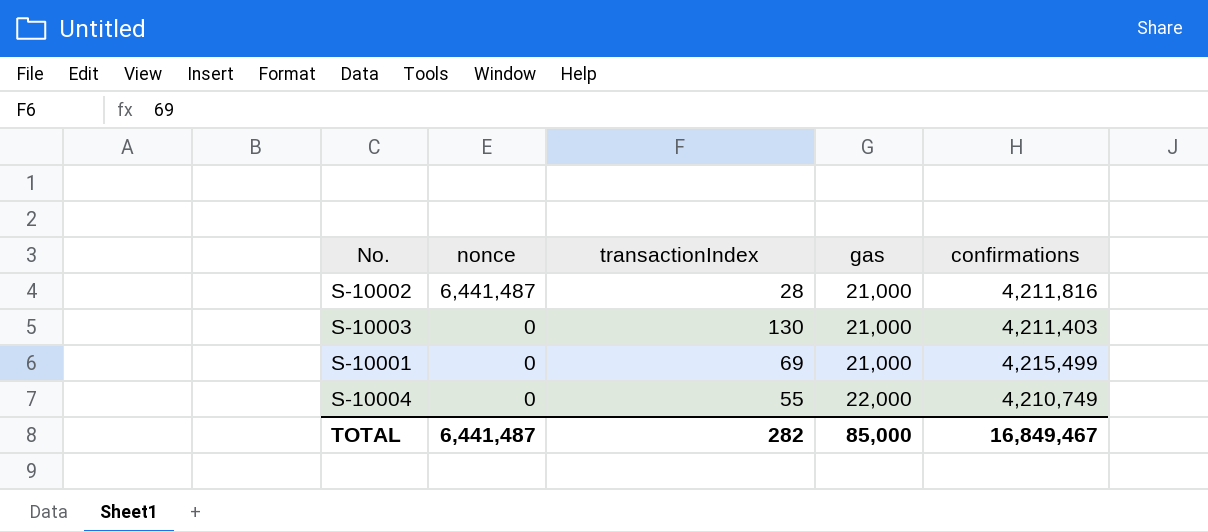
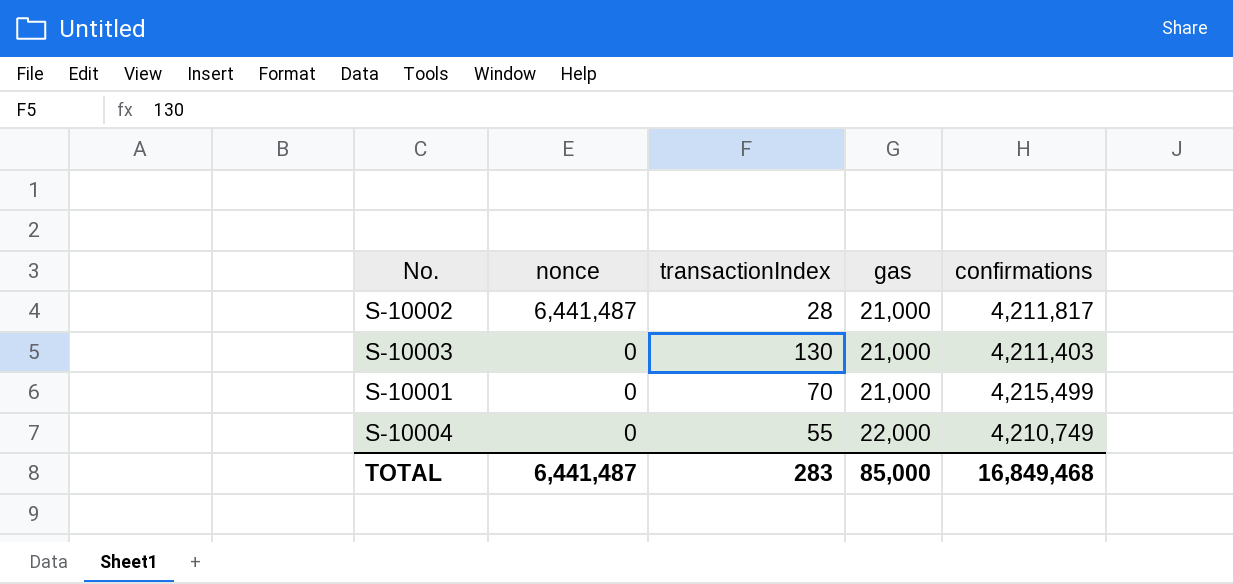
S-10002 | confirmations: 4,211,816 -> 4,211,817
S-10001 | transactionIndex: 69 -> 70
TOTAL | transactionIndex: 282 -> 283
TOTAL | confirmations: 16,849,467 -> 16,849,468

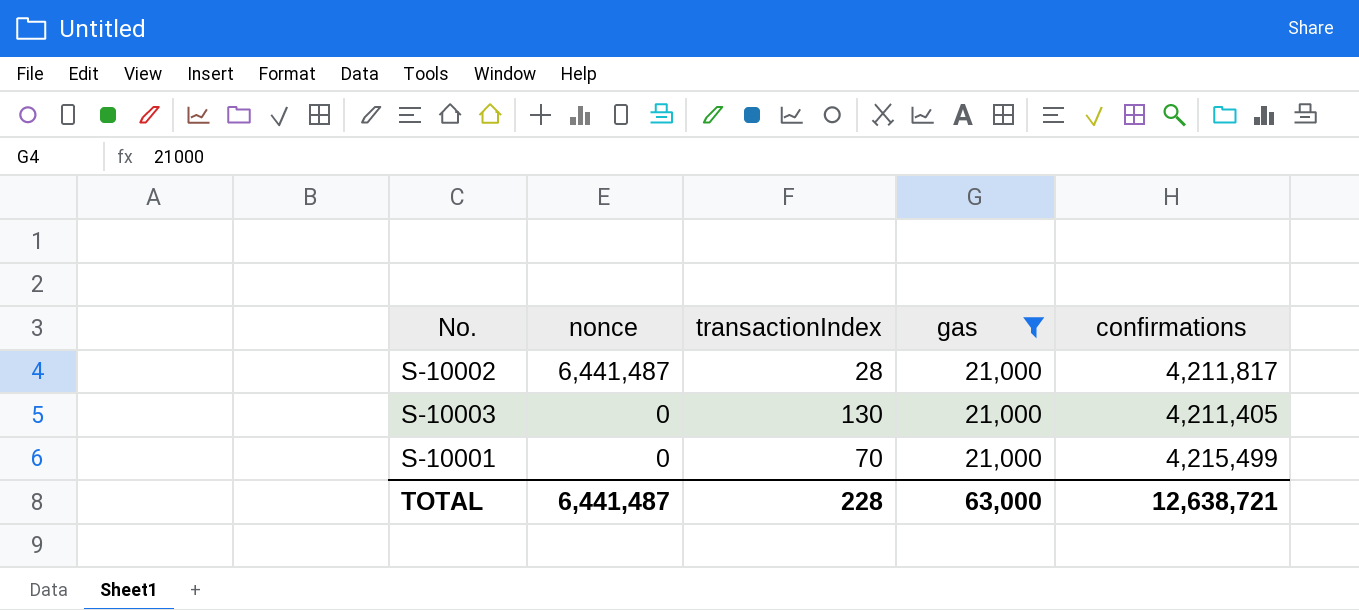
filter: none -> gas = 21,000
S-10003 | confirmations: 4,211,403 -> 4,211,405
TOTAL | transactionIndex: 283 -> 228
TOTAL | gas: 85,000 -> 63,000
TOTAL | confirmations: 16,849,468 -> 12,638,721

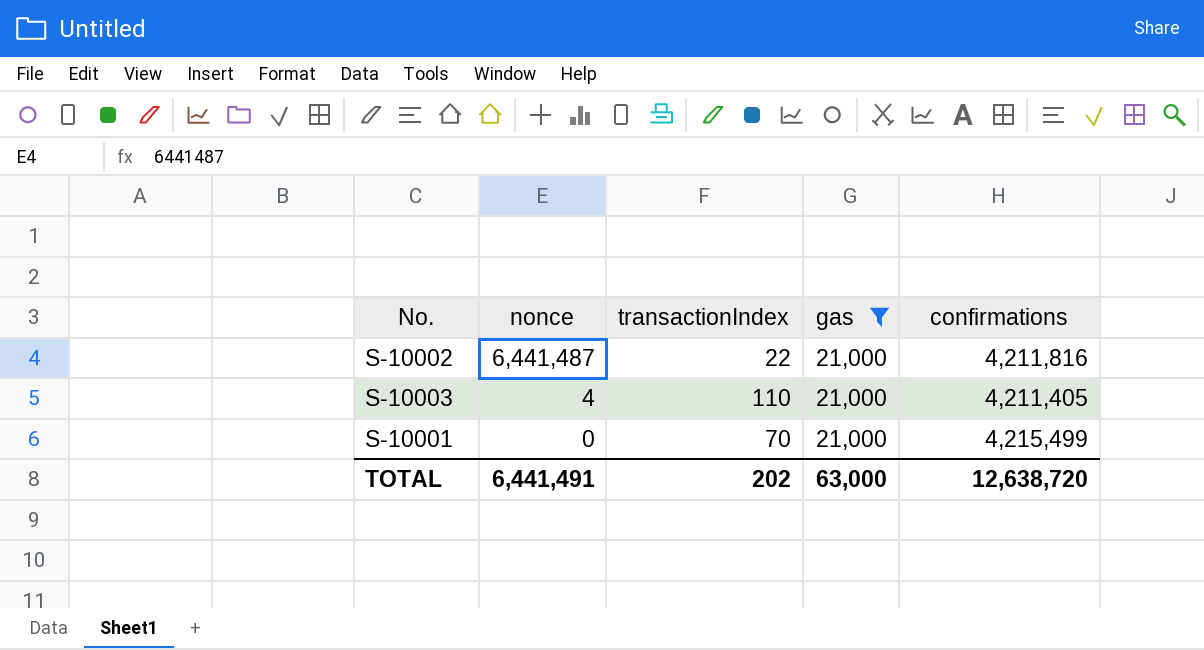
S-10002 | transactionIndex: 28 -> 22
S-10002 | confirmations: 4,211,817 -> 4,211,816
S-10003 | nonce: 0 -> 4
S-10003 | transactionIndex: 130 -> 110
TOTAL | nonce: 6,441,487 -> 6,441,491
TOTAL | transactionIndex: 228 -> 202
TOTAL | confirmations: 12,638,721 -> 12,638,720

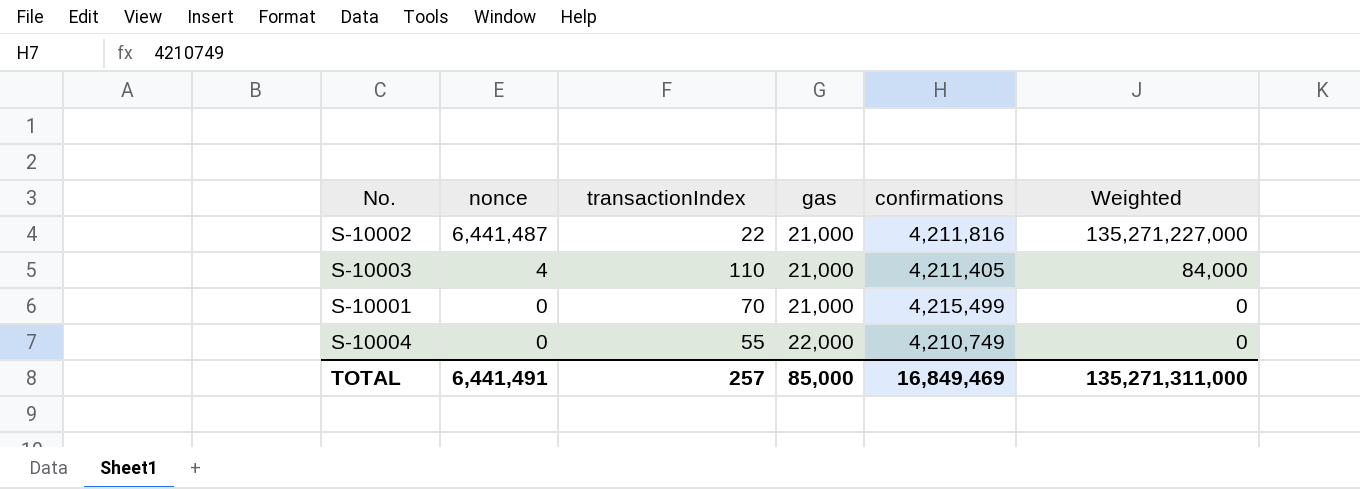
filter: gas = 21,000 -> none
column Weighted | formula: none -> [nonce] * [gas]
TOTAL | transactionIndex: 202 -> 257
TOTAL | gas: 63,000 -> 85,000
TOTAL | confirmations: 12,638,720 -> 16,849,469

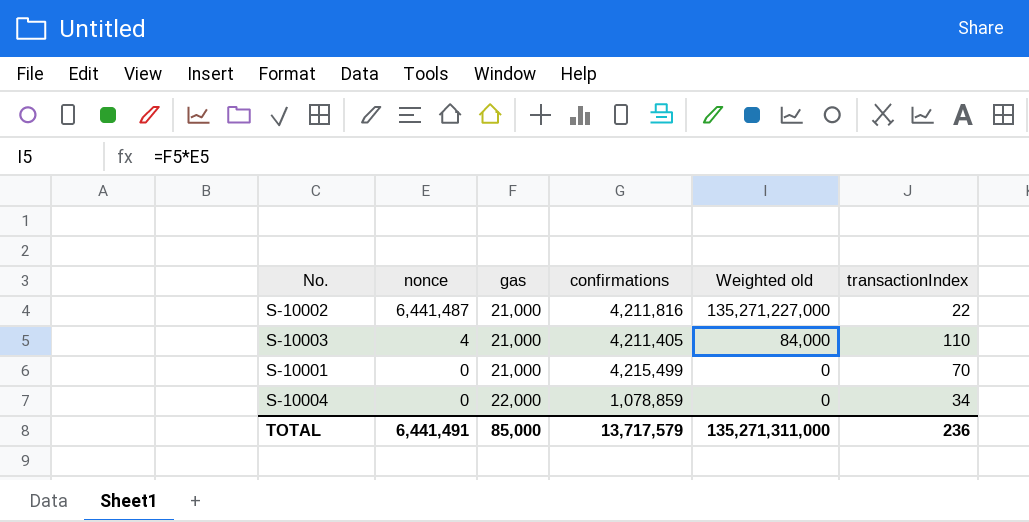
column name: Weighted -> Weighted old
column transactionIndex | position: 3 -> 6
S-10004 | confirmations: 4,210,749 -> 1,078,859
S-10004 | transactionIndex: 55 -> 34
TOTAL | confirmations: 16,849,469 -> 13,717,579
TOTAL | transactionIndex: 257 -> 236

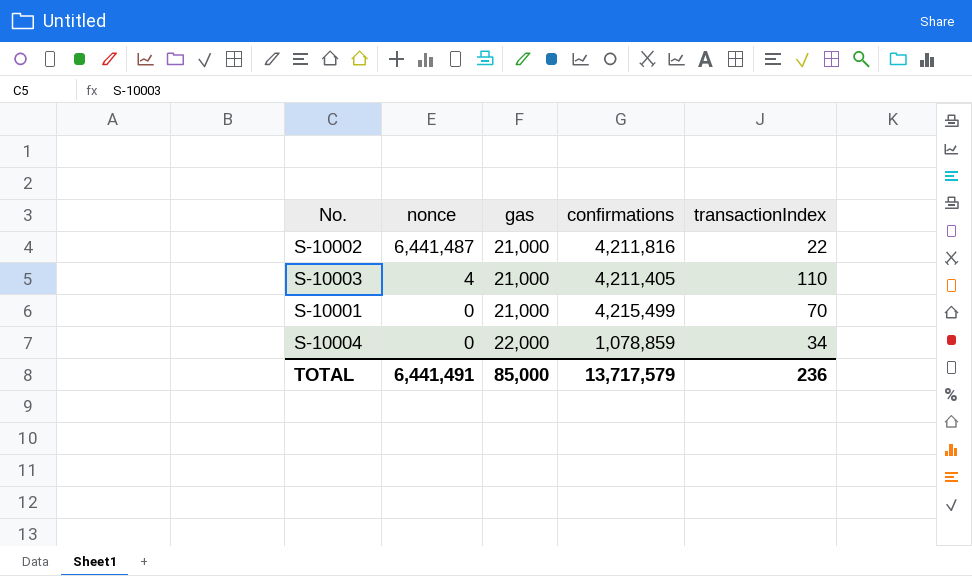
column Weighted old | formula: [nonce] * [gas] -> none

